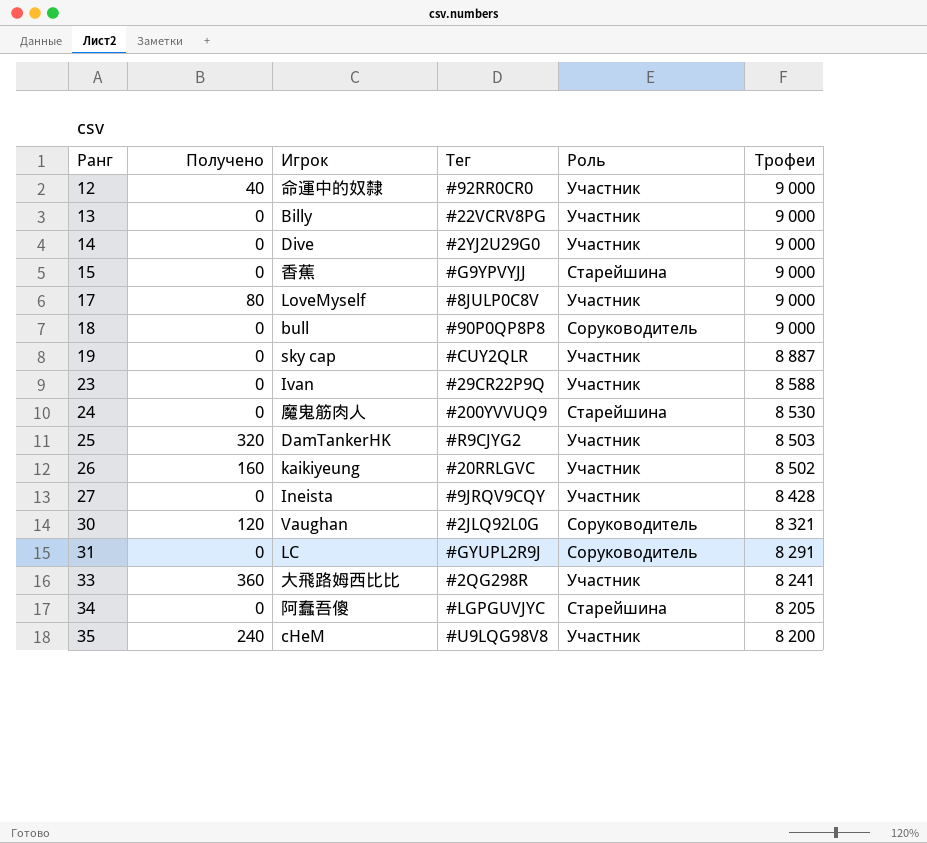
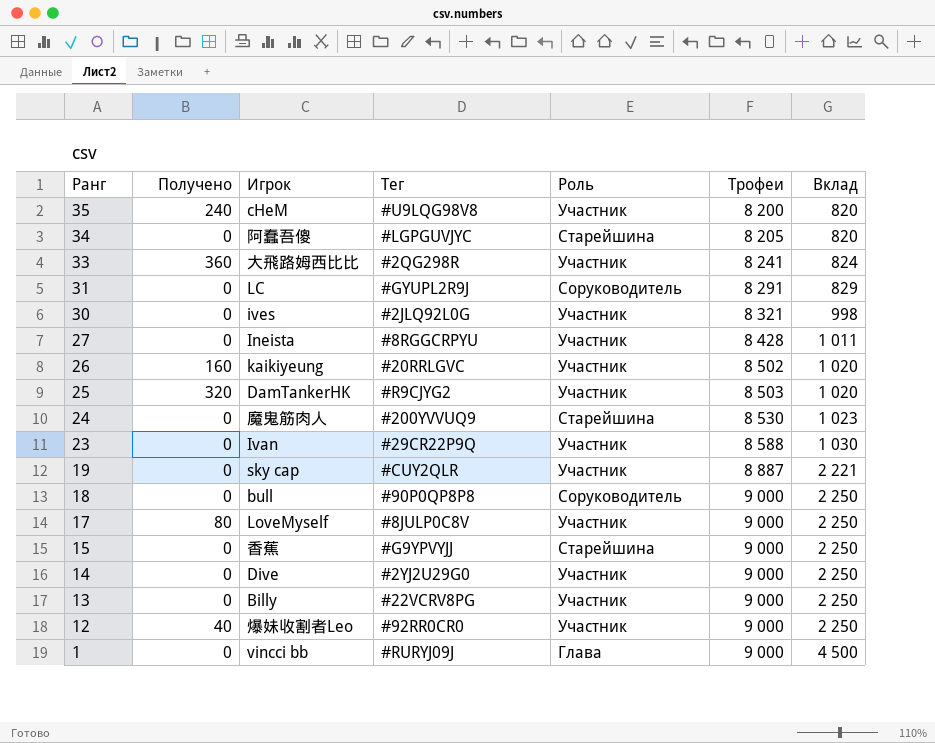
row order: Ранг ascending -> Ранг descending
column Вклад | position: none -> 7
30 | Получено: 120 -> 0
30 | Игрок: Vaughan -> ives
30 | Роль: Соруководитель -> Участник
27 | Тег: #9JRQV9CQY -> #8RGGCRPYU
12 | Игрок: 命運中的奴隸 -> 爆妹收割者Leo
row 1: none -> 0 | vincci bb | #RURYJ09J | Глава | 9 000 | 4 500

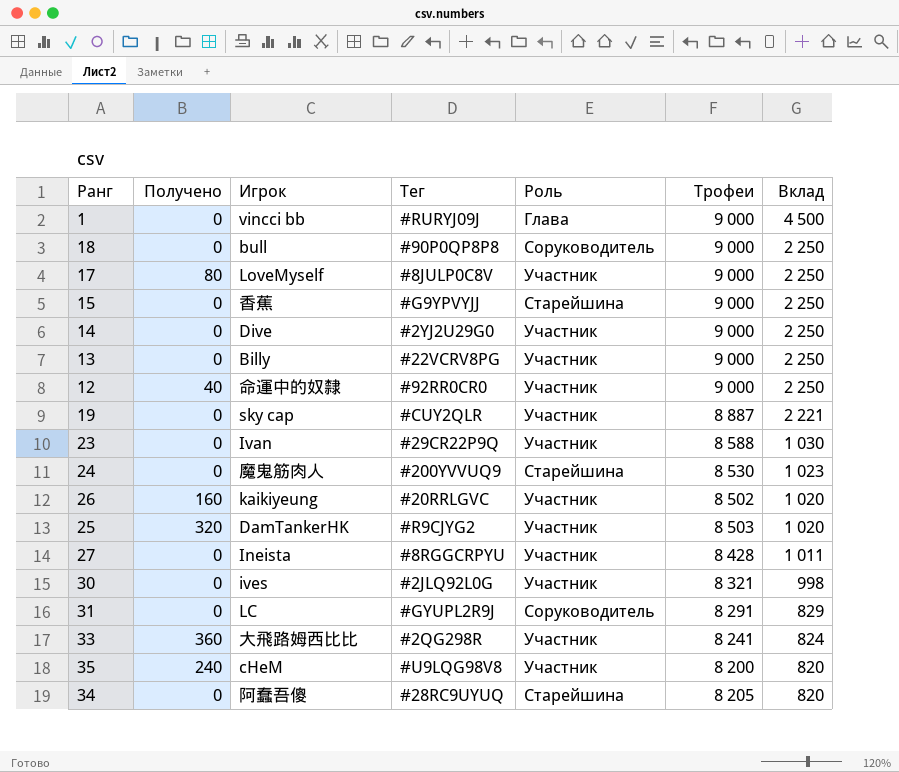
row order: Ранг descending -> Вклад descending
12 | Игрок: 爆妹收割者Leo -> 命運中的奴隸
34 | Тег: #LGPGUVJYC -> #28RC9UYUQ

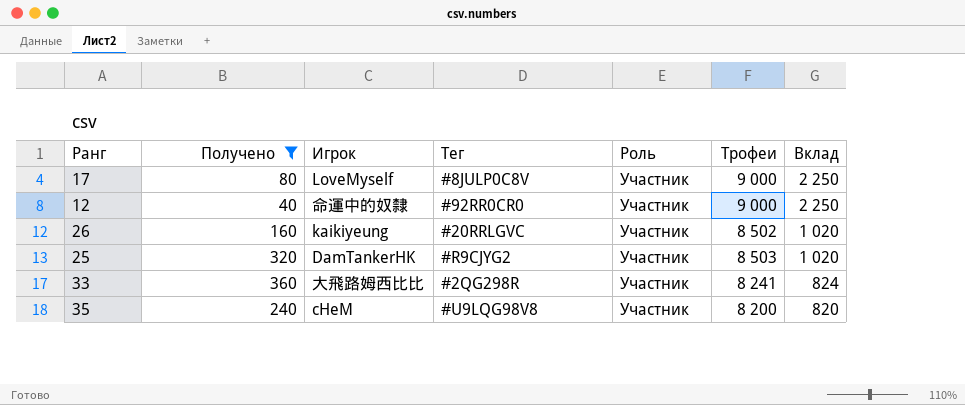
filter: none -> Получено != 0

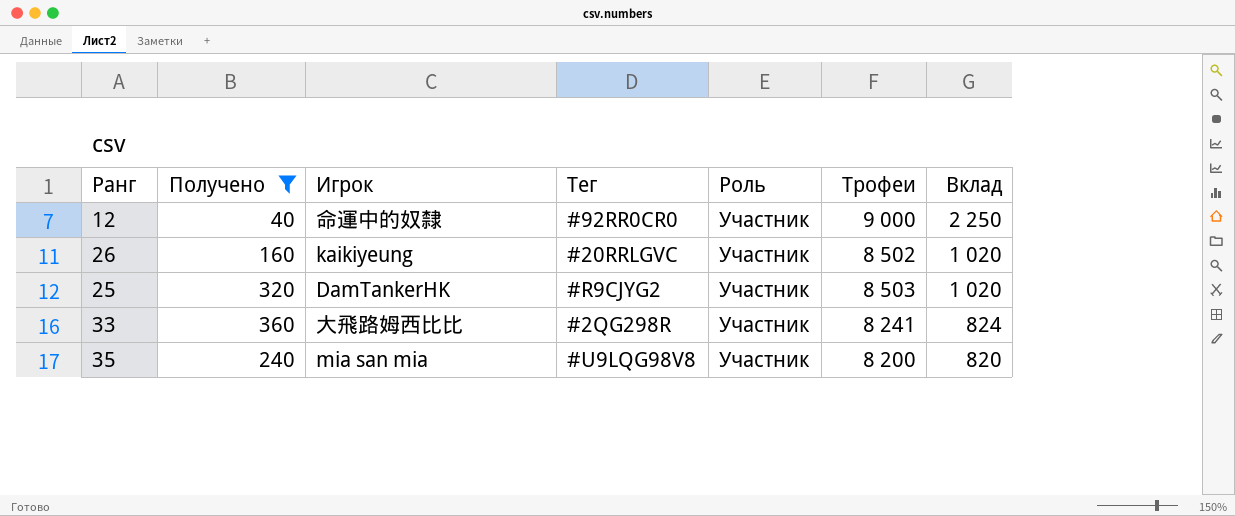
row 17: 80 | LoveMyself | #8JULP0C8V | Участник | 9 000 | 2 250 -> none
35 | Игрок: cHeM -> mia san mia

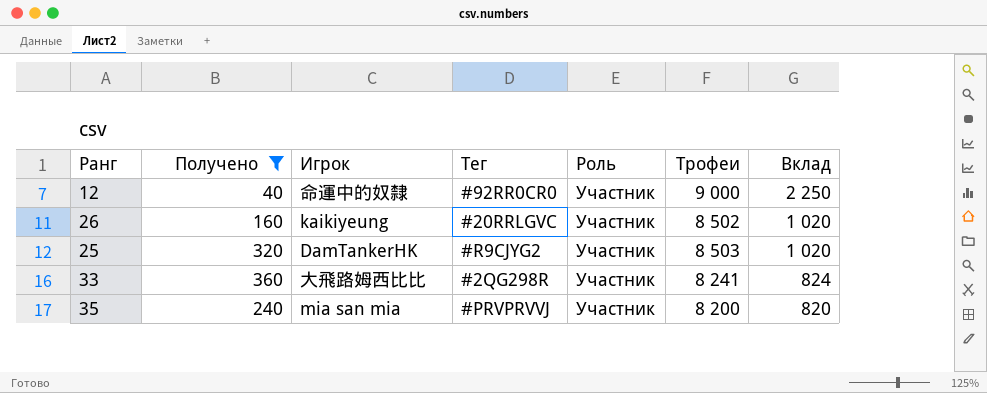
35 | Тег: #U9LQG98V8 -> #PRVPRVVJ

